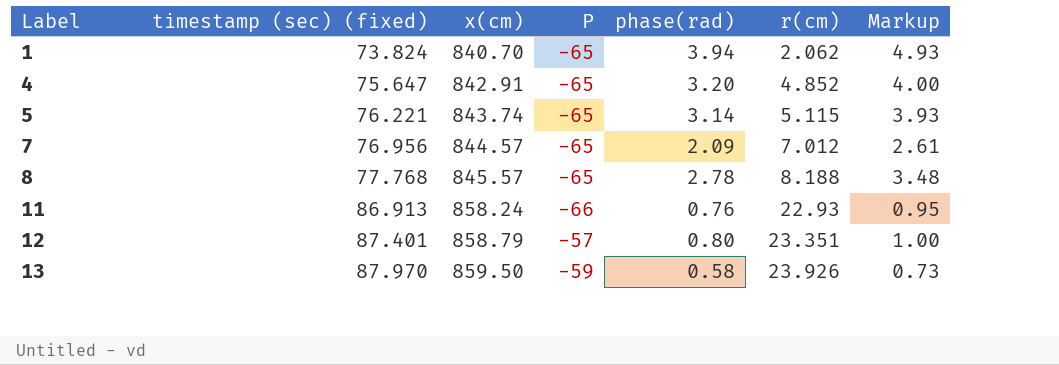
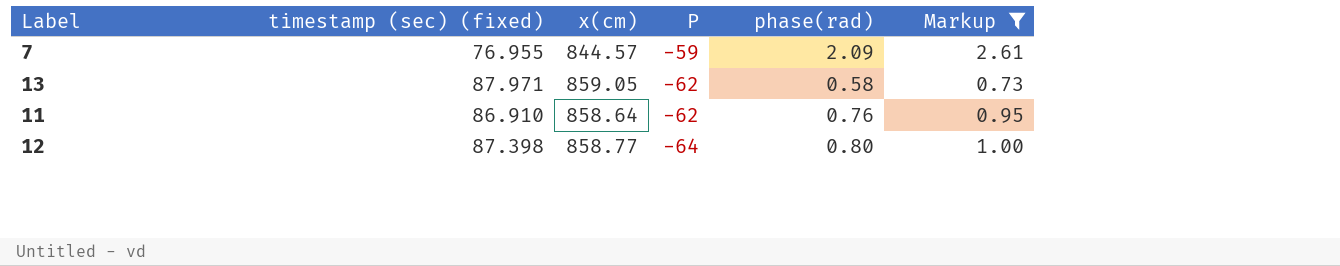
filter: none -> Markup <= 2.61
row order: Label ascending -> P descending
column r(cm) | position: 6 -> none
7 | timestamp (sec) (fixed): 76.956 -> 76.955
7 | P: -65 -> -59
13 | timestamp (sec) (fixed): 87.970 -> 87.971
13 | x(cm): 859.50 -> 859.05
13 | P: -59 -> -62
11 | timestamp (sec) (fixed): 86.913 -> 86.910
11 | x(cm): 858.24 -> 858.64
11 | P: -66 -> -62
12 | timestamp (sec) (fixed): 87.401 -> 87.398
12 | x(cm): 858.79 -> 858.77
12 | P: -57 -> -64

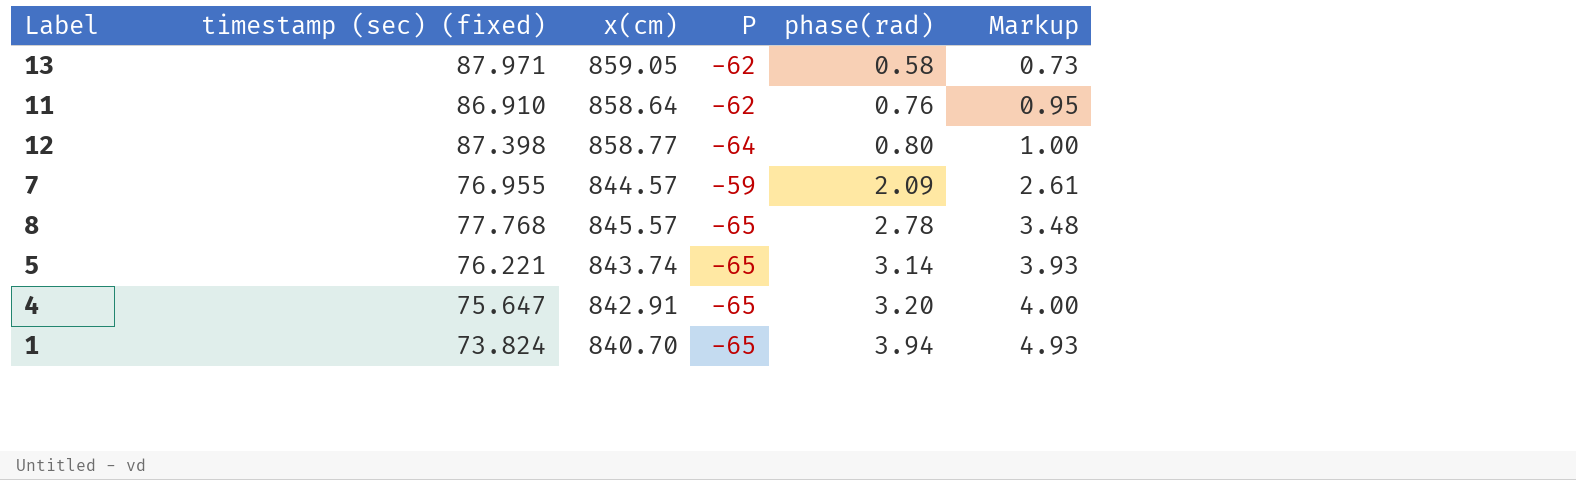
filter: Markup <= 2.61 -> none
row order: P descending -> phase(rad) ascending

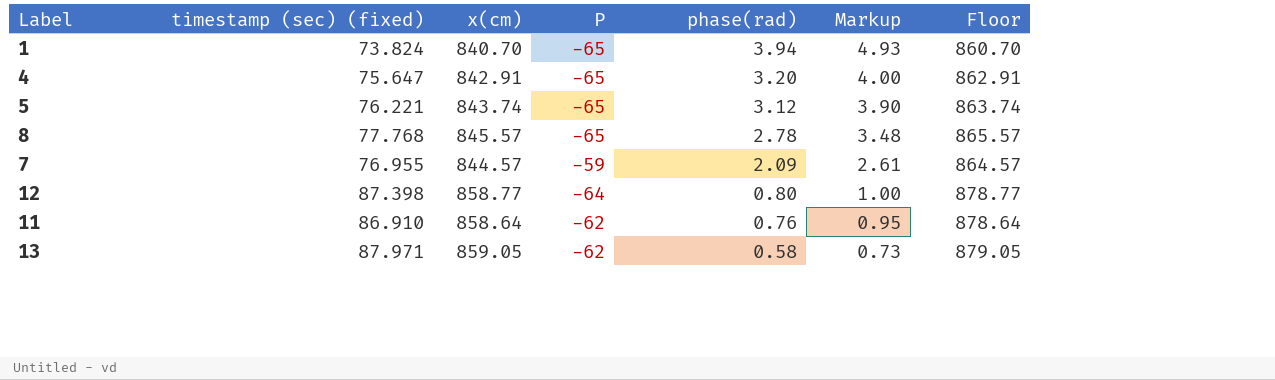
row order: phase(rad) ascending -> phase(rad) descending
column Floor | formula: none -> [x(cm)] + 20
5 | phase(rad): 3.14 -> 3.12
5 | Markup: 3.93 -> 3.90

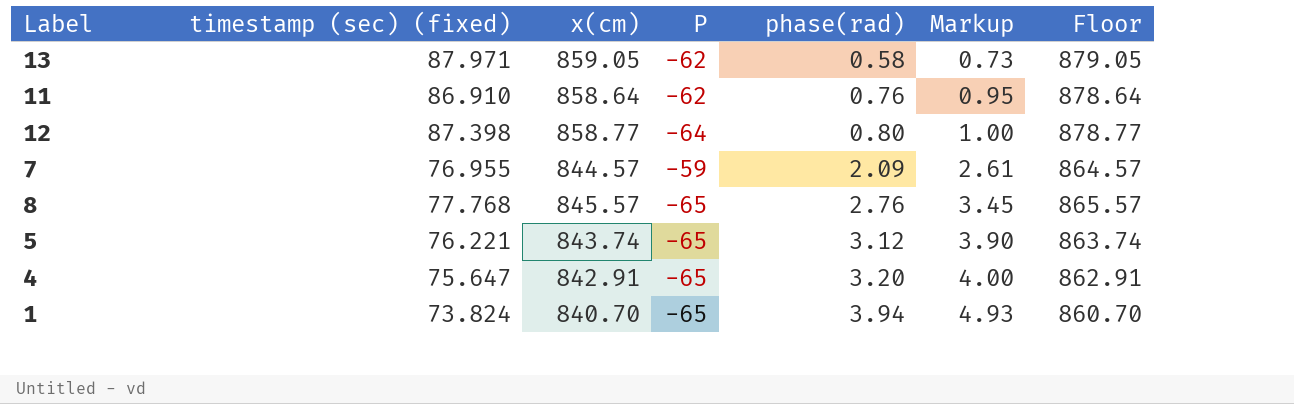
row order: phase(rad) descending -> phase(rad) ascending
8 | phase(rad): 2.78 -> 2.76
8 | Markup: 3.48 -> 3.45

